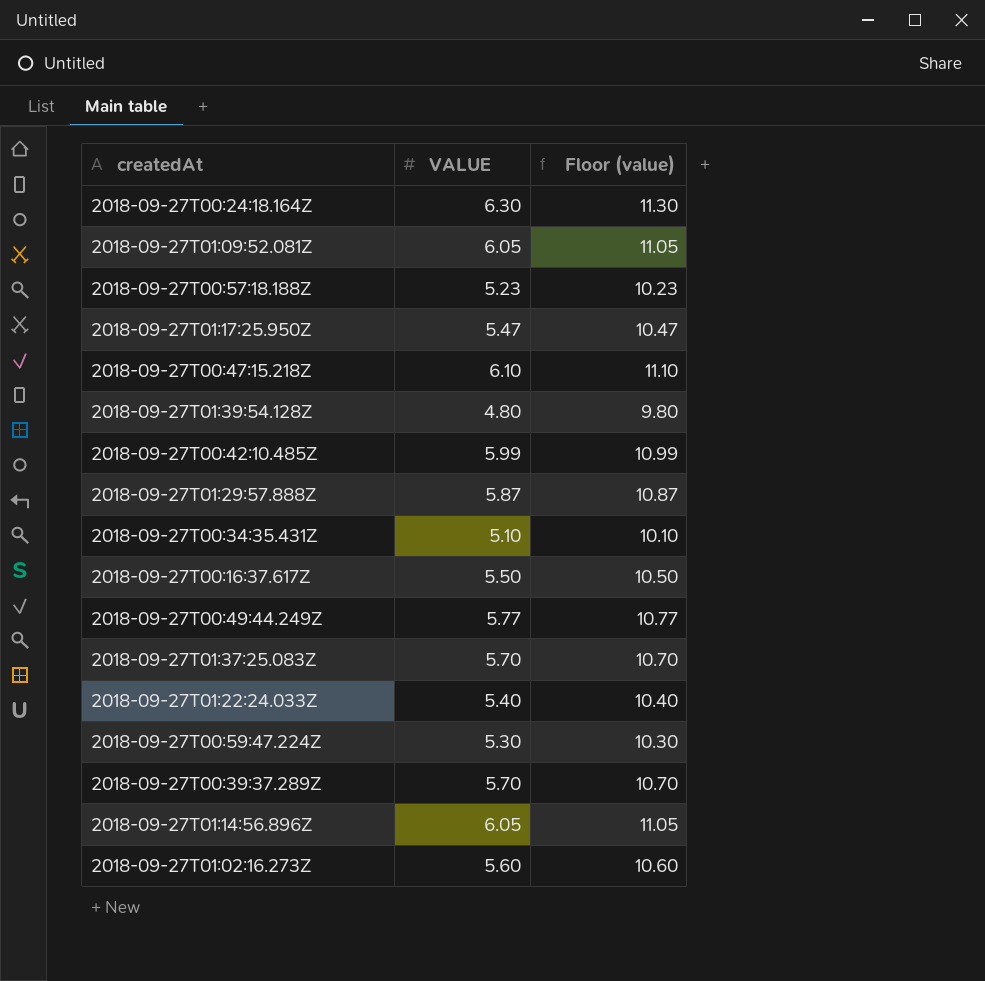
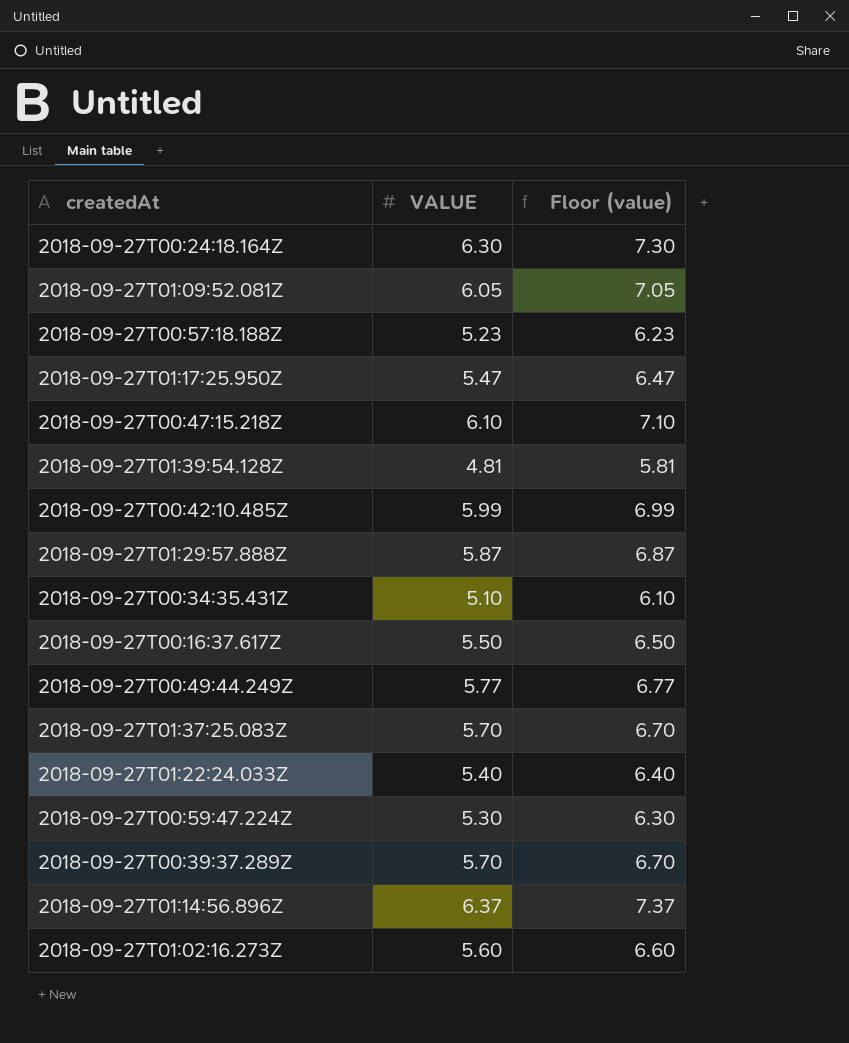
column Floor (value) | formula: [VALUE] + 5 -> [VALUE] + 1
2018-09-27T01:39:54.128Z | VALUE: 4.80 -> 4.81
2018-09-27T01:14:56.896Z | VALUE: 6.05 -> 6.37

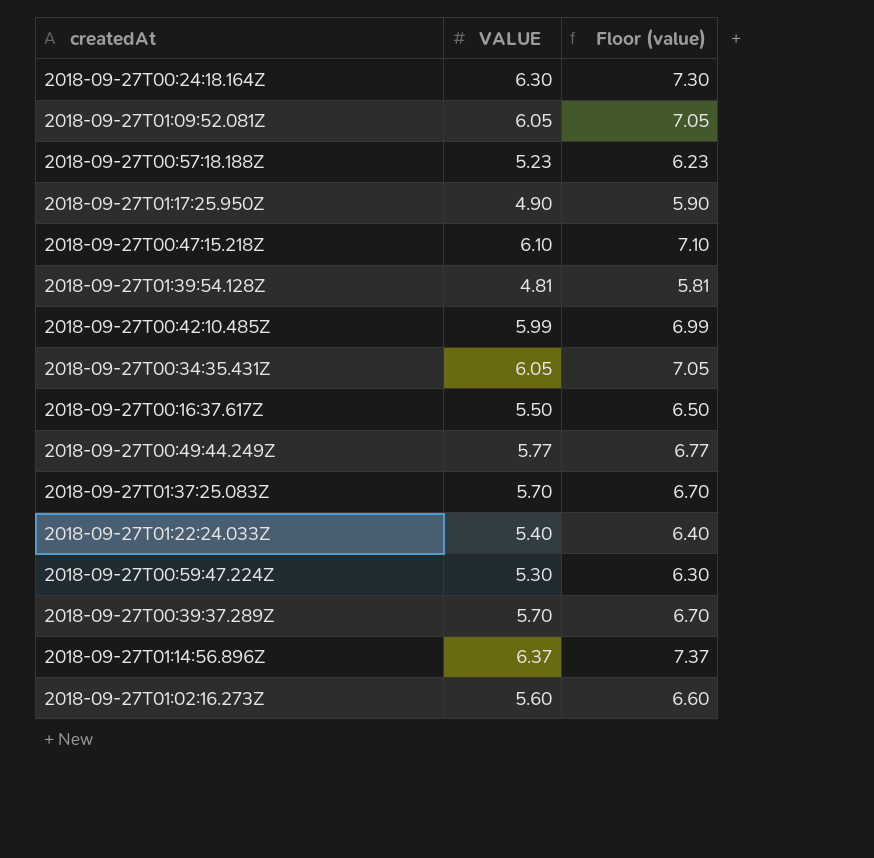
row 2018-09-27T01:29:57.888Z: 5.87 | 6.87 -> none
2018-09-27T01:17:25.950Z | VALUE: 5.47 -> 4.90
2018-09-27T01:17:25.950Z | Floor (value): 6.47 -> 5.90
2018-09-27T00:34:35.431Z | VALUE: 5.10 -> 6.05
2018-09-27T00:34:35.431Z | Floor (value): 6.10 -> 7.05

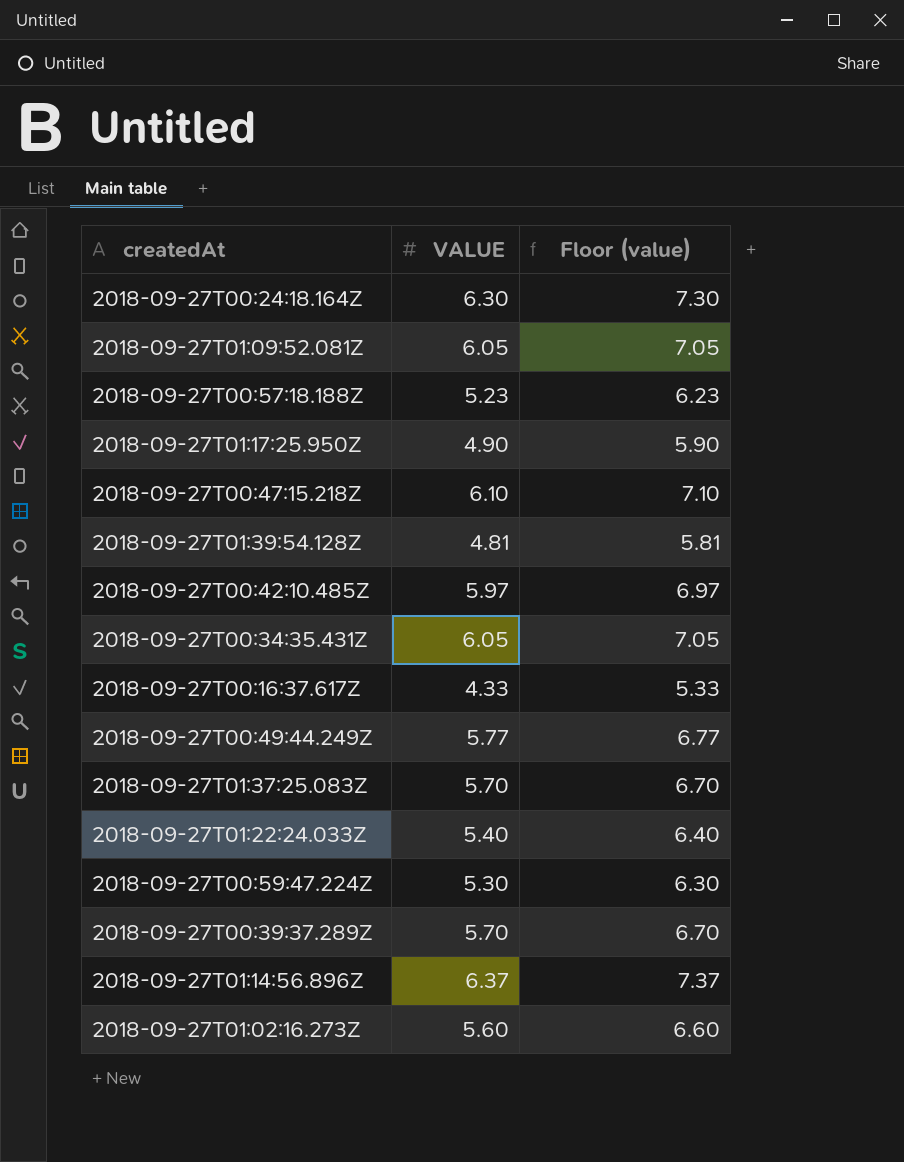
2018-09-27T00:42:10.485Z | VALUE: 5.99 -> 5.97
2018-09-27T00:42:10.485Z | Floor (value): 6.99 -> 6.97
2018-09-27T00:16:37.617Z | VALUE: 5.50 -> 4.33
2018-09-27T00:16:37.617Z | Floor (value): 6.50 -> 5.33

